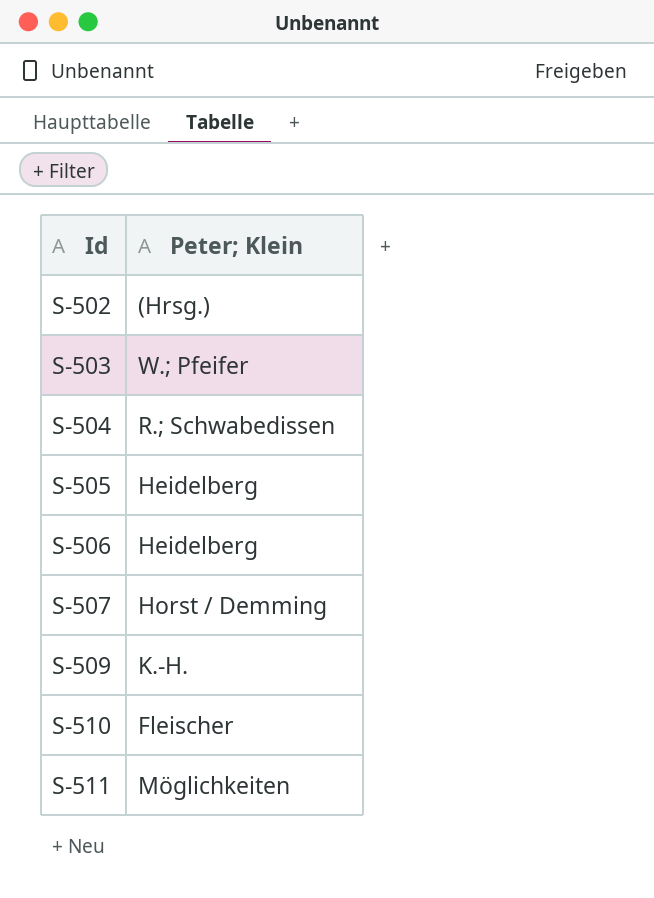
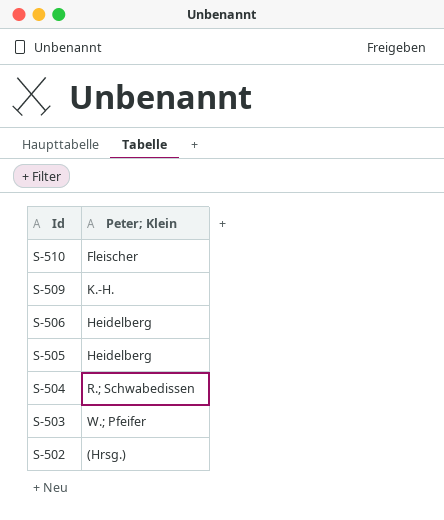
row order: Id ascending -> Id descending
row S-507: Horst / Demming -> none
row S-511: Möglichkeiten -> none

